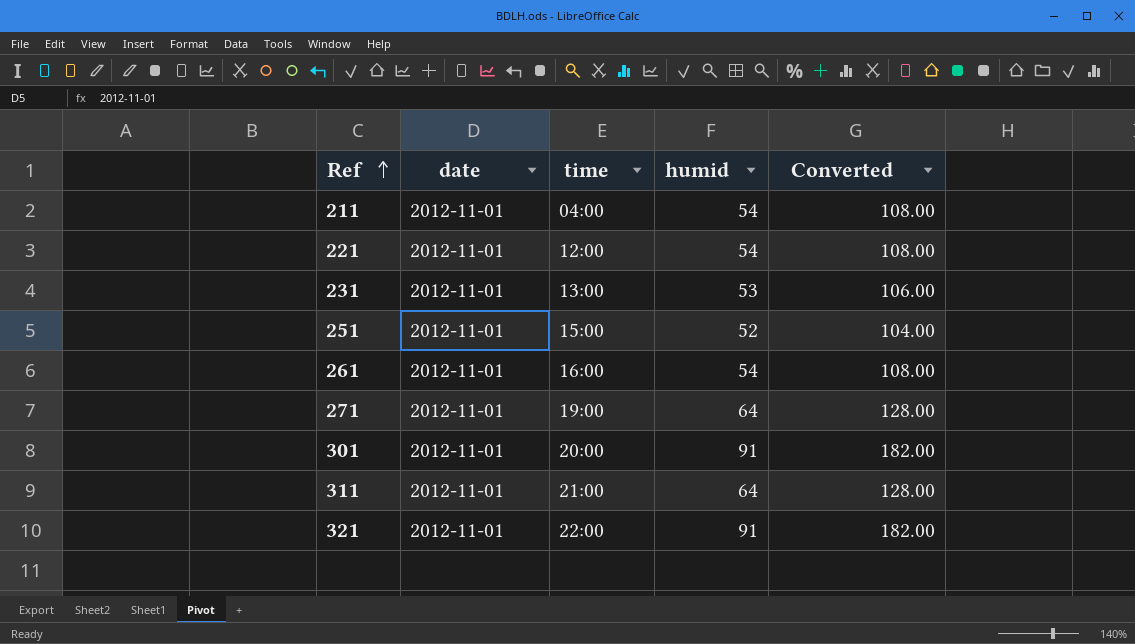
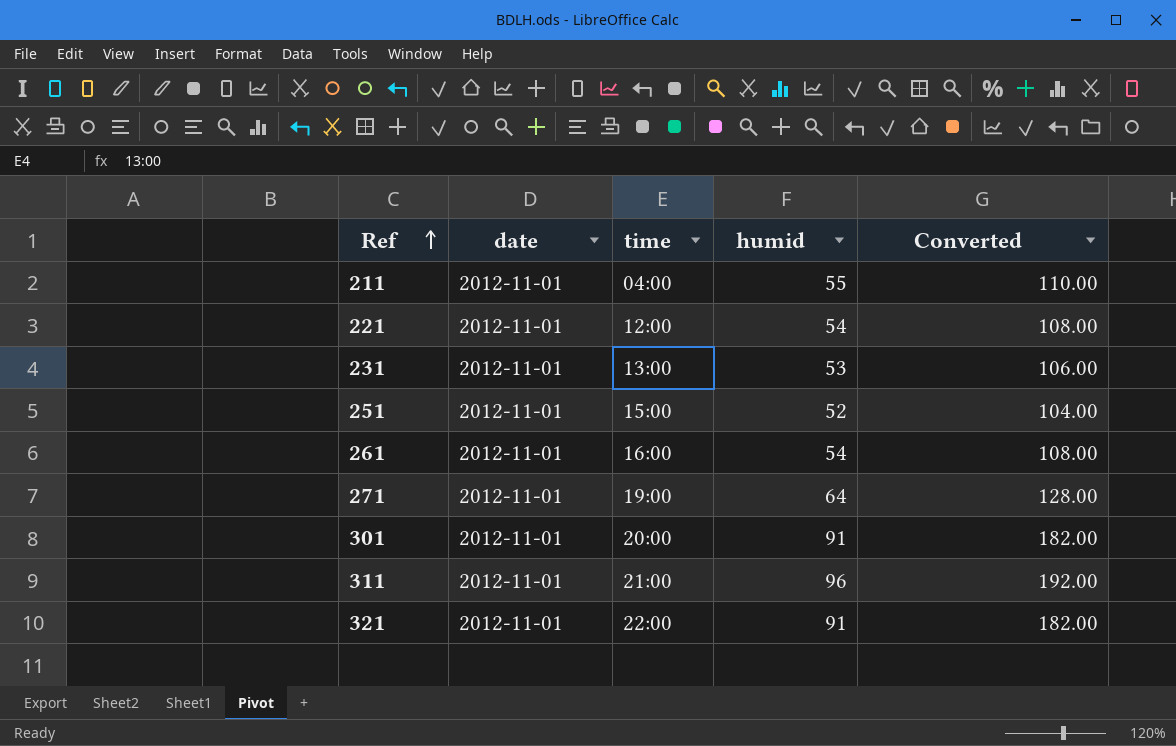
211 | humid: 54 -> 55
211 | Converted: 108.00 -> 110.00
311 | humid: 64 -> 96
311 | Converted: 128.00 -> 192.00

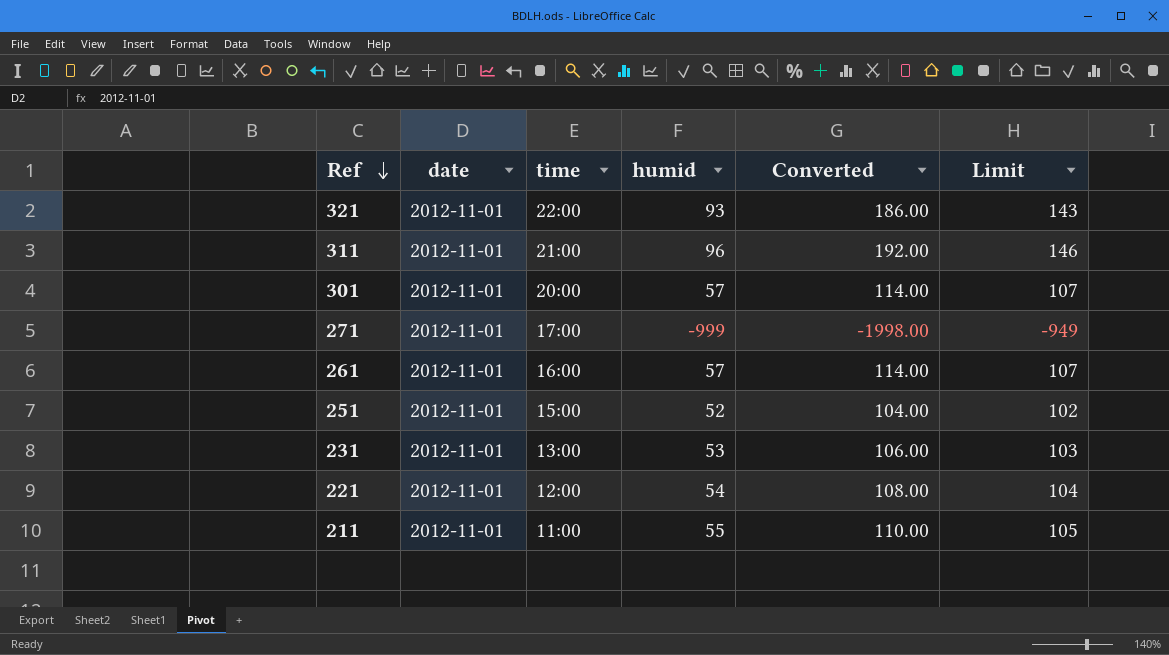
row order: Ref ascending -> Ref descending
column Limit | formula: none -> [humid] + 50
321 | humid: 91 -> 93
321 | Converted: 182.00 -> 186.00
301 | humid: 91 -> 57
301 | Converted: 182.00 -> 114.00
271 | time: 19:00 -> 17:00
271 | humid: 64 -> -999
271 | Converted: 128.00 -> -1998.00
261 | humid: 54 -> 57
261 | Converted: 108.00 -> 114.00
211 | time: 04:00 -> 11:00

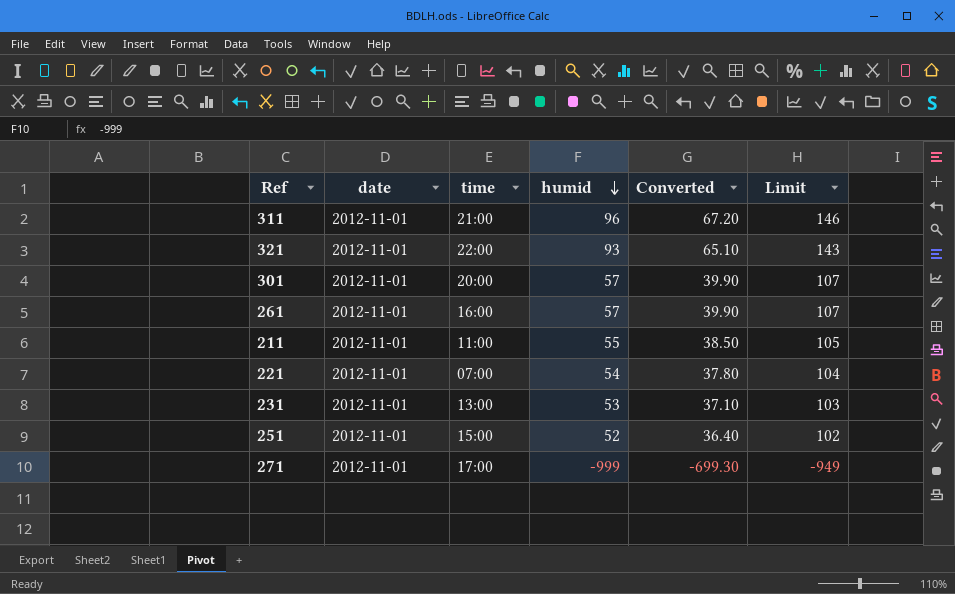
row order: Ref descending -> humid descending
column Converted | formula: [humid] * 2 -> [humid] * 0.7
221 | time: 12:00 -> 07:00

